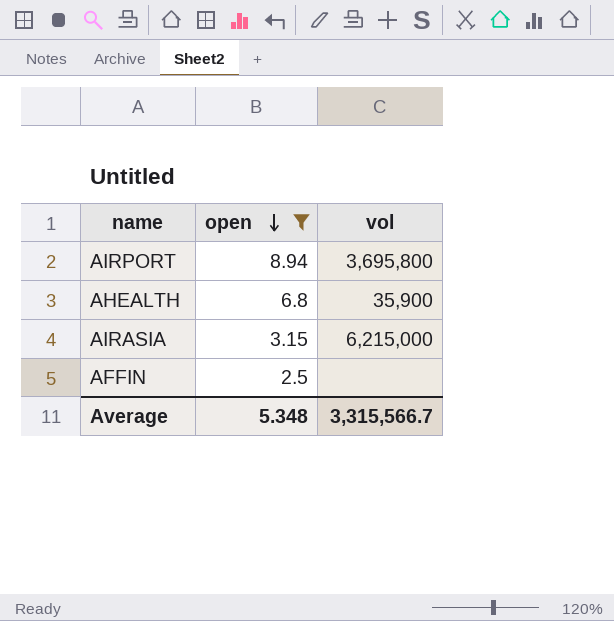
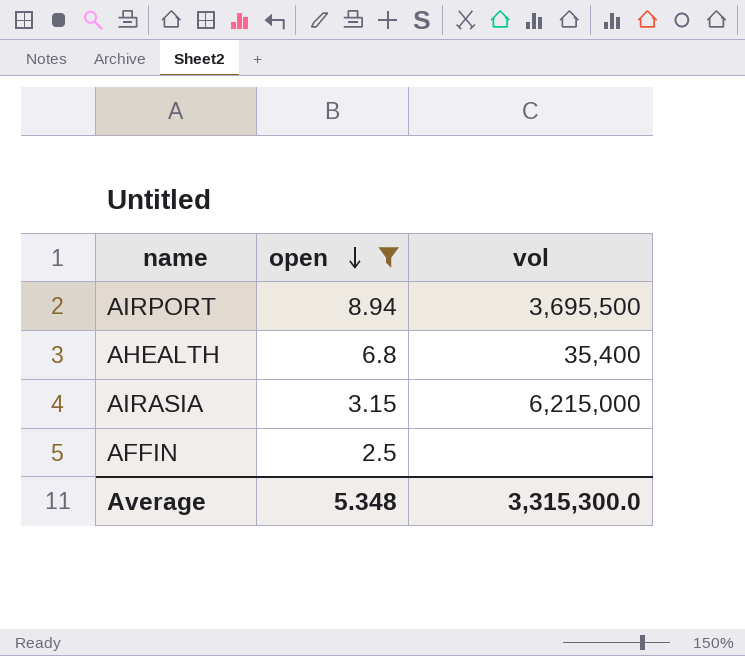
AIRPORT | vol: 3,695,800 -> 3,695,500
AHEALTH | vol: 35,900 -> 35,400
Average | vol: 3,315,566.7 -> 3,315,300.0

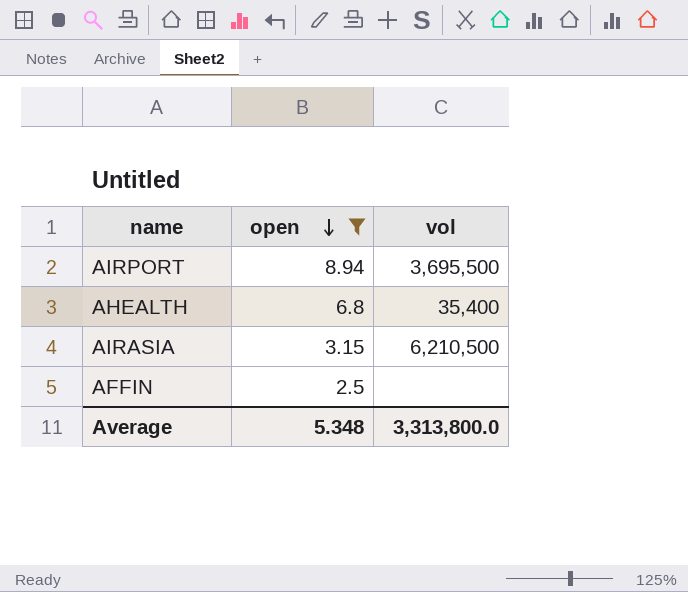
AIRASIA | vol: 6,215,000 -> 6,210,500
Average | vol: 3,315,300.0 -> 3,313,800.0

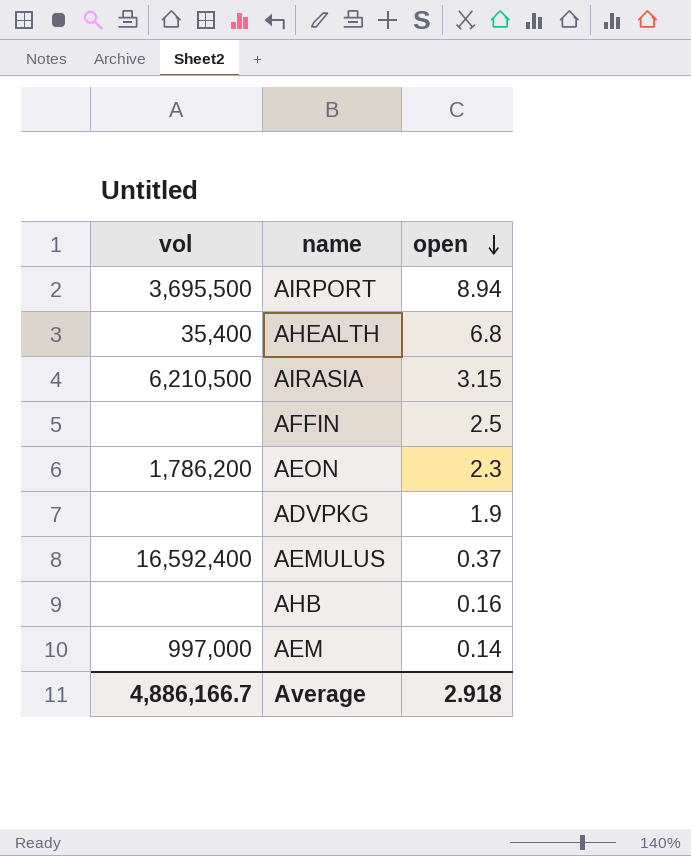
filter: open >= 2.5 -> none
column vol | position: 3 -> 1
Average | vol: 3,313,800.0 -> 4,886,166.7
Average | open: 5.348 -> 2.918

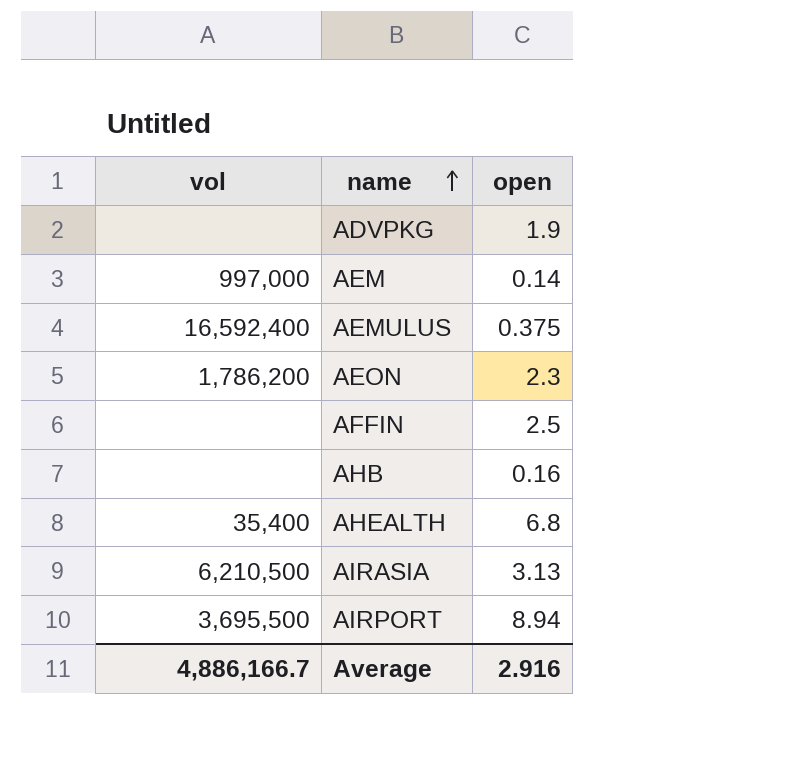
row order: open descending -> name ascending
AEMULUS | open: 0.37 -> 0.375
AIRASIA | open: 3.15 -> 3.13
Average | open: 2.918 -> 2.916

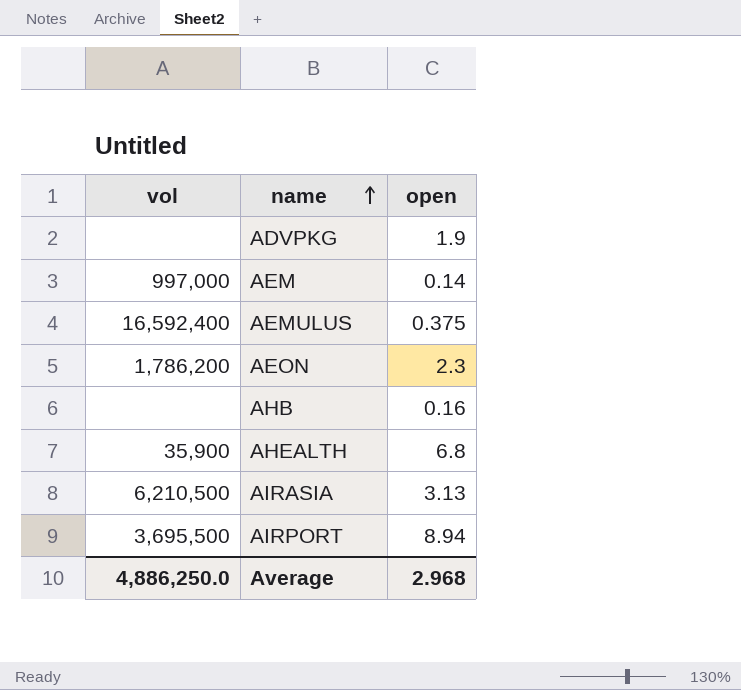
row AFFIN: none | 2.5 -> none
AHEALTH | vol: 35,400 -> 35,900
Average | vol: 4,886,166.7 -> 4,886,250.0
Average | open: 2.916 -> 2.968

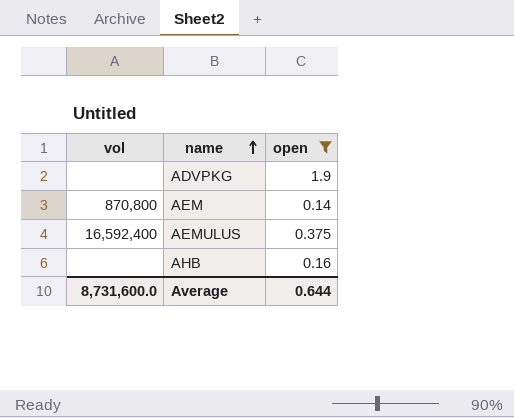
filter: none -> open <= 1.9
AEM | vol: 997,000 -> 870,800
Average | vol: 4,886,250.0 -> 8,731,600.0
Average | open: 2.968 -> 0.644

